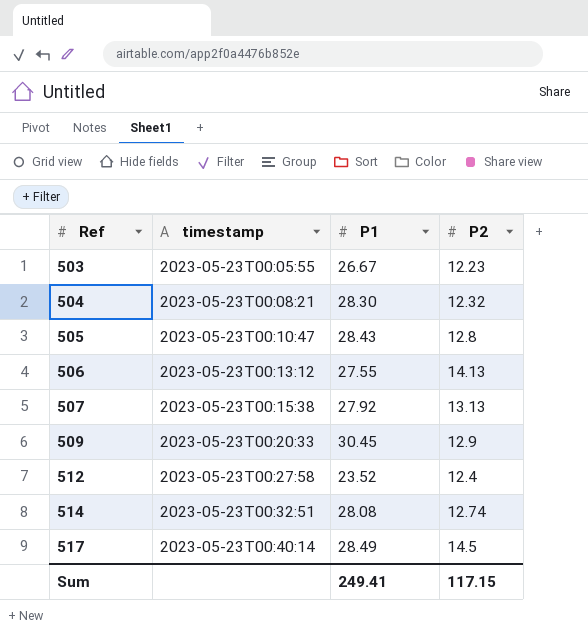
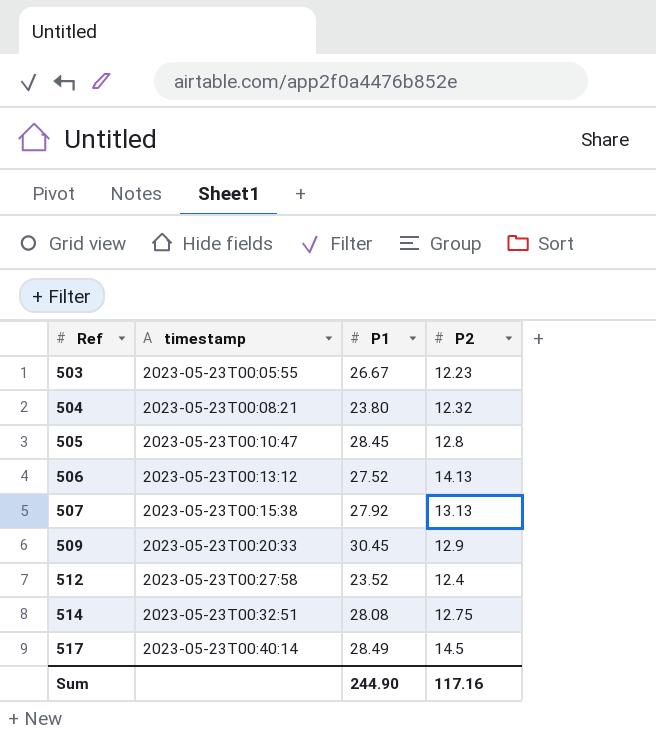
504 | P1: 28.30 -> 23.80
505 | P1: 28.43 -> 28.45
506 | P1: 27.55 -> 27.52
514 | P2: 12.74 -> 12.75
Sum | P1: 249.41 -> 244.90
Sum | P2: 117.15 -> 117.16

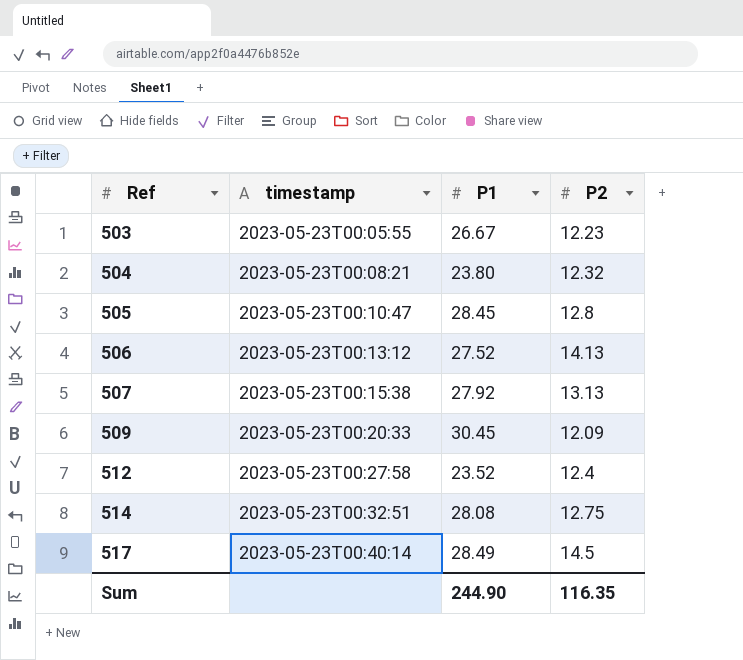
509 | P2: 12.9 -> 12.09
Sum | P2: 117.16 -> 116.35

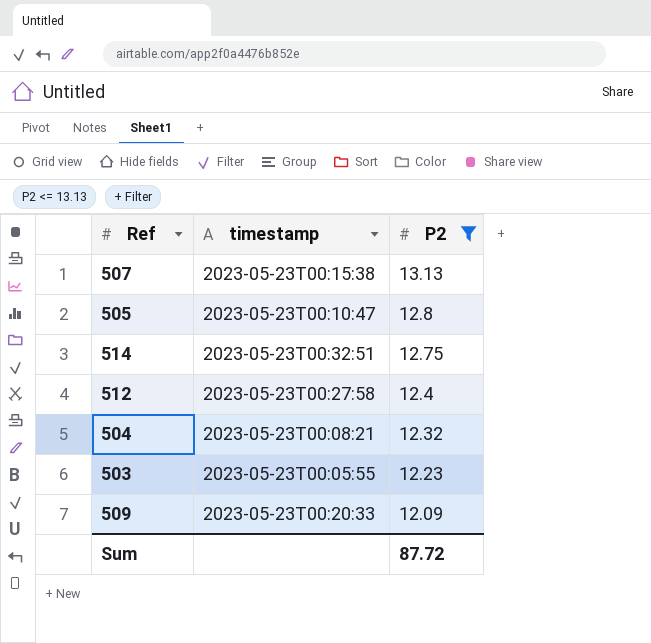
filter: none -> P2 <= 13.13
row order: Ref ascending -> P2 descending
column P1 | position: 3 -> none
Sum | P2: 116.35 -> 87.72

